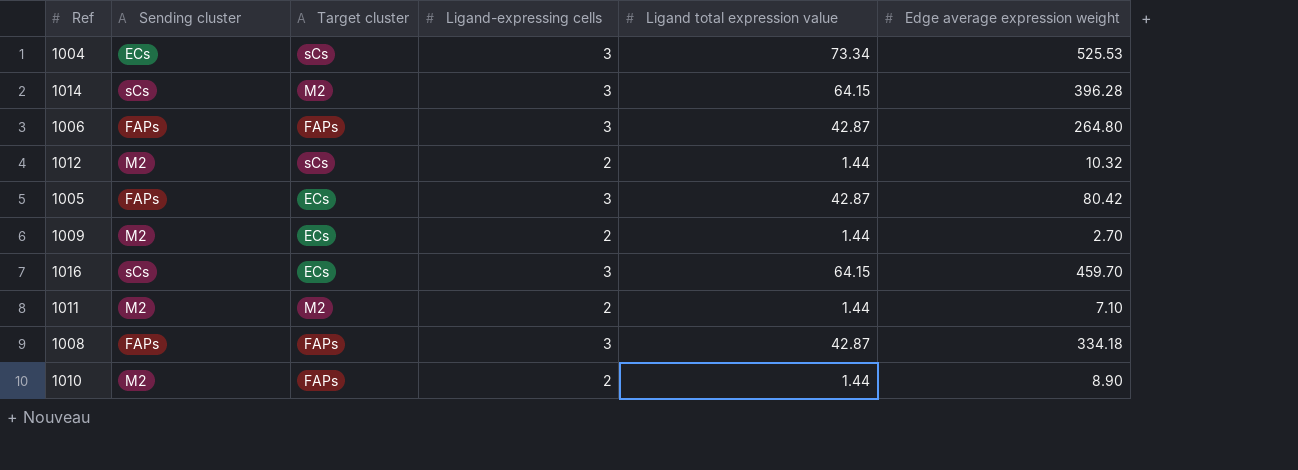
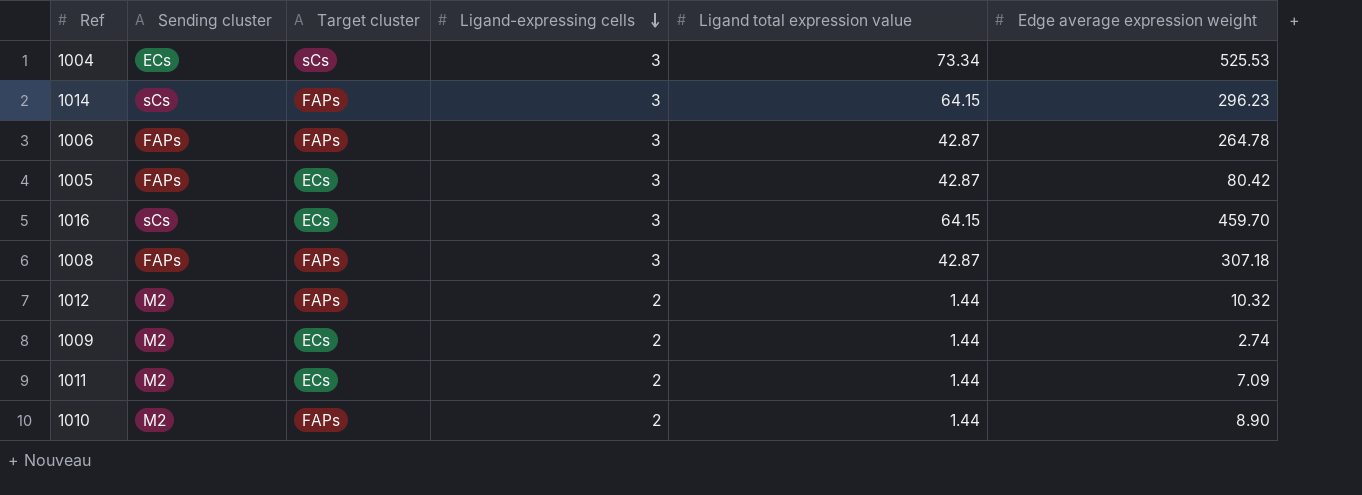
row order: none -> Ligand-expressing cells descending
1014 | Target cluster: M2 -> FAPs
1014 | Edge average expression weight: 396.28 -> 296.23
1006 | Edge average expression weight: 264.80 -> 264.78
1008 | Edge average expression weight: 334.18 -> 307.18
1012 | Target cluster: sCs -> FAPs
1009 | Edge average expression weight: 2.70 -> 2.74
1011 | Target cluster: M2 -> ECs
1011 | Edge average expression weight: 7.10 -> 7.09

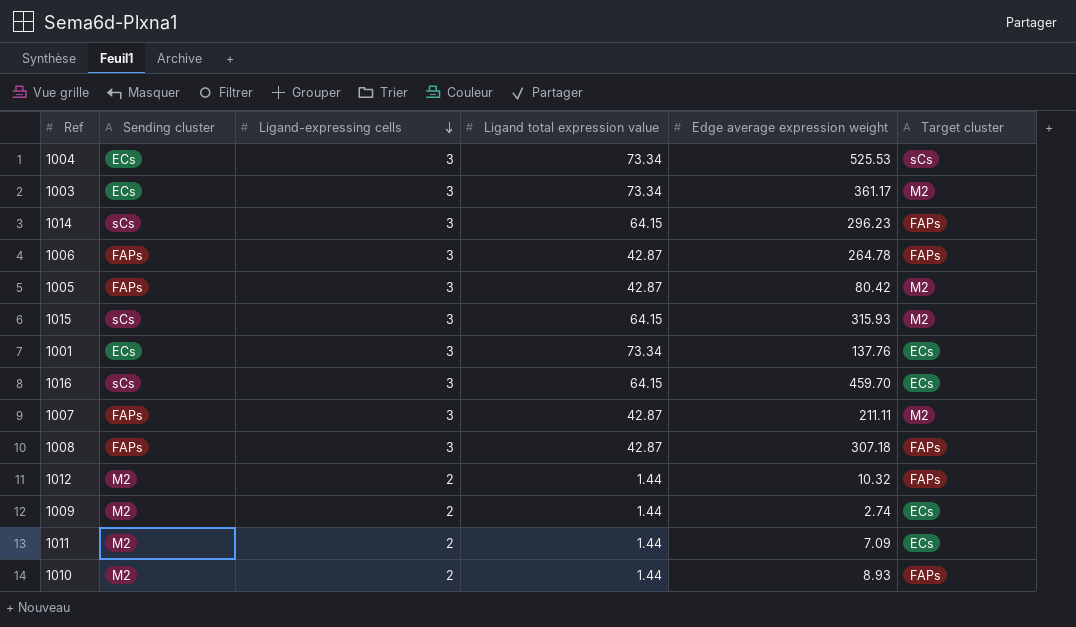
column Target cluster | position: 3 -> 6
row 1003: none -> ECs | 3 | 73.34 | 361.17 | M2
1005 | Target cluster: ECs -> M2
row 1015: none -> sCs | 3 | 64.15 | 315.93 | M2
row 1001: none -> ECs | 3 | 73.34 | 137.76 | ECs
row 1007: none -> FAPs | 3 | 42.87 | 211.11 | M2
1010 | Edge average expression weight: 8.90 -> 8.93

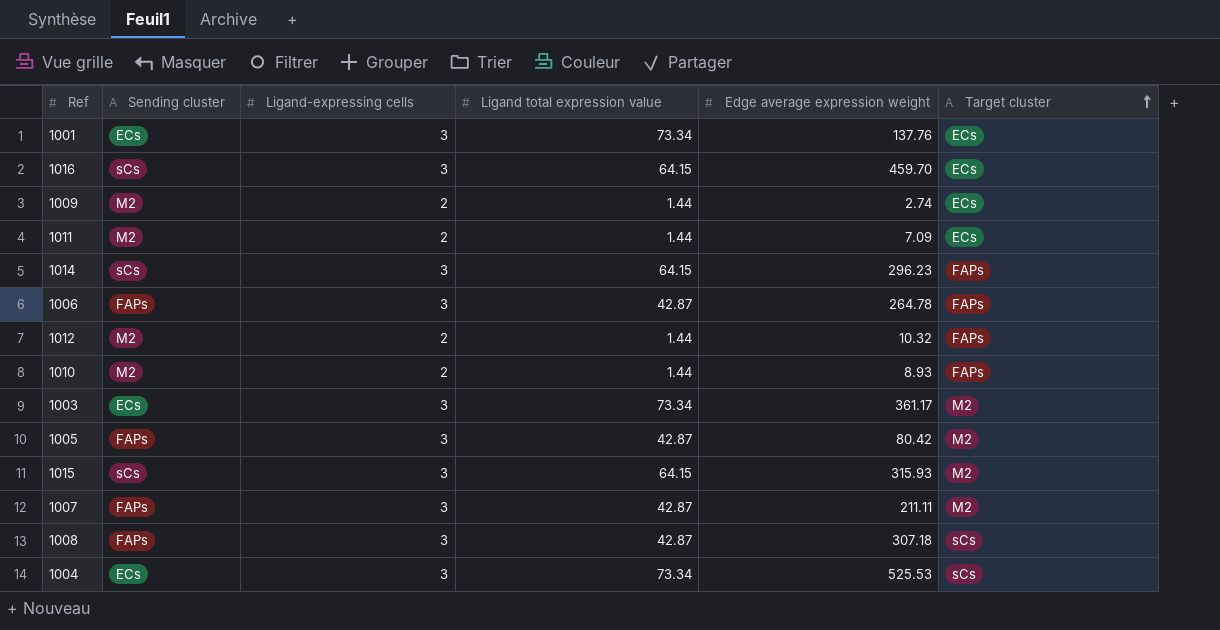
row order: Ligand-expressing cells descending -> Target cluster ascending
1008 | Target cluster: FAPs -> sCs

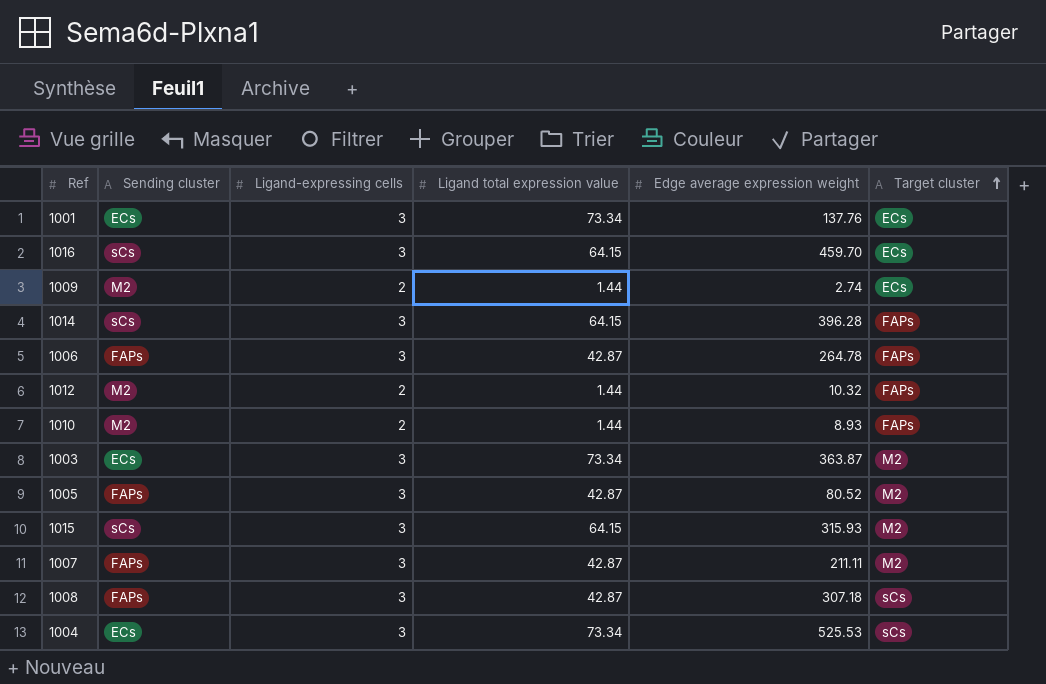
row 1011: M2 | 2 | 1.44 | 7.09 | ECs -> none
1014 | Edge average expression weight: 296.23 -> 396.28
1003 | Edge average expression weight: 361.17 -> 363.87
1005 | Edge average expression weight: 80.42 -> 80.52

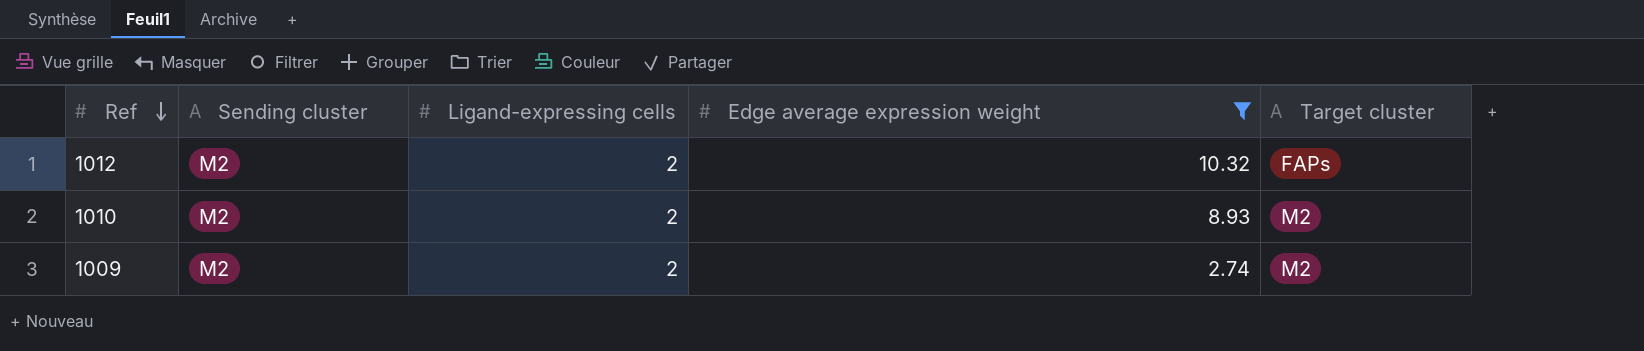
filter: none -> Edge average expression weight <= 10.32
row order: Target cluster ascending -> Ref descending
column Ligand total expression value | position: 4 -> none
1010 | Target cluster: FAPs -> M2
1009 | Target cluster: ECs -> M2

